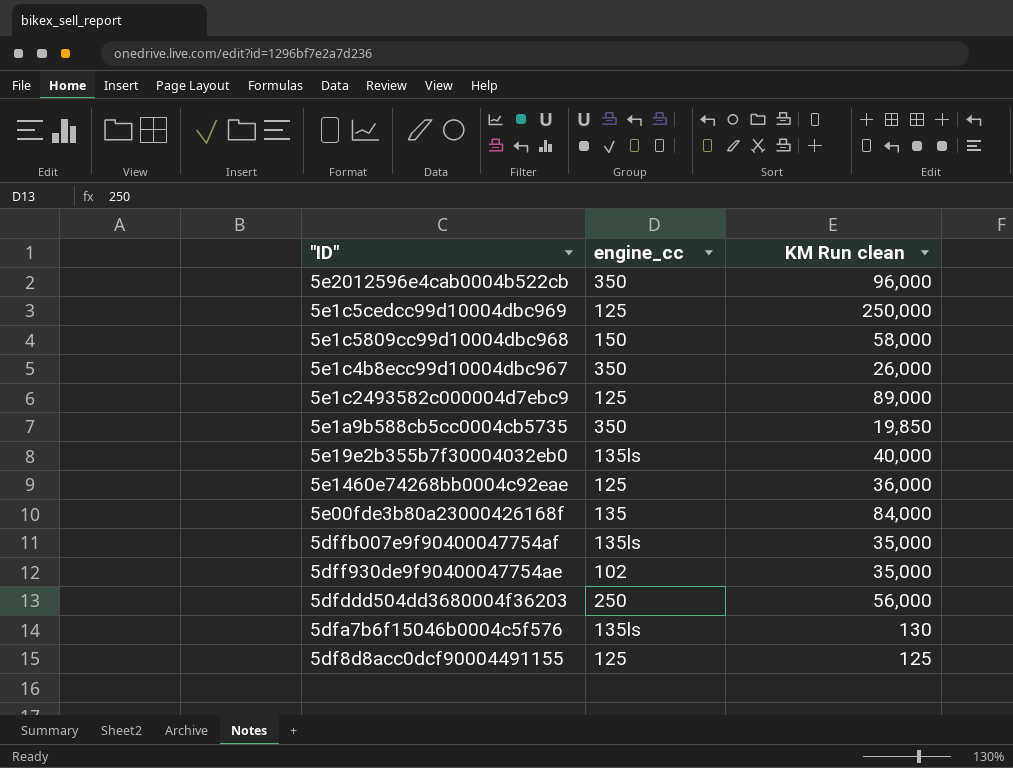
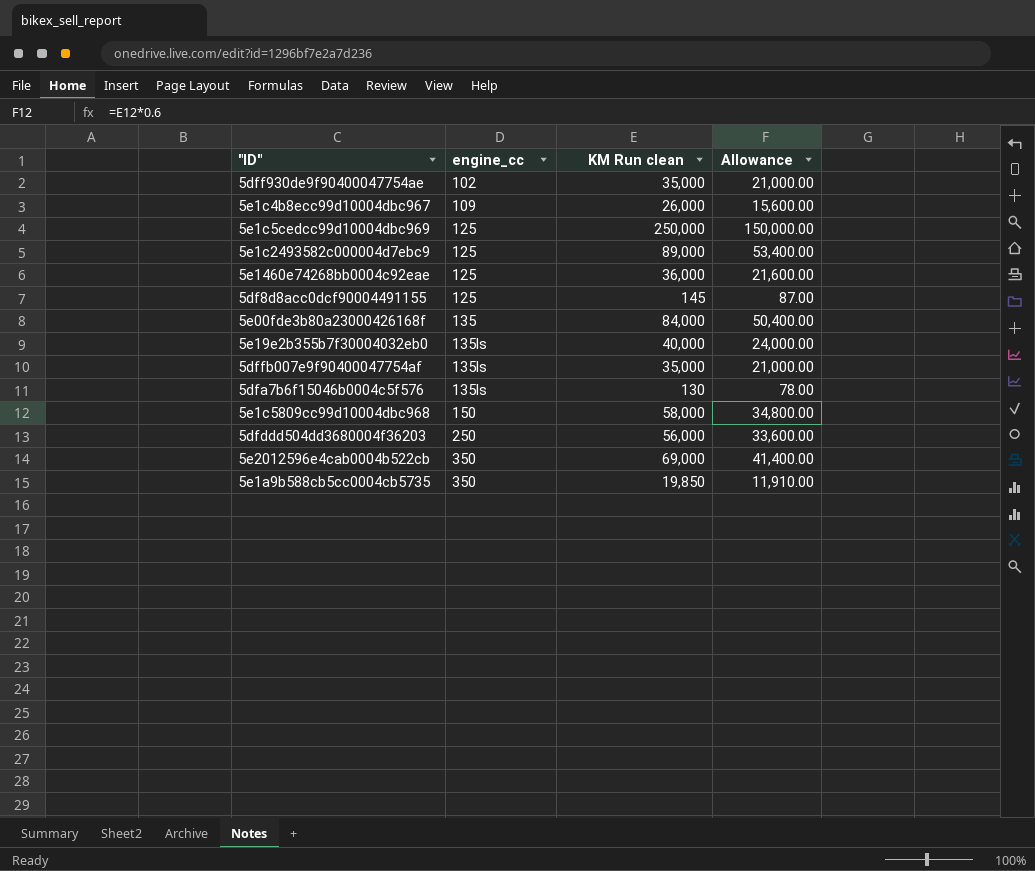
row order: none -> engine_cc ascending
column Allowance | formula: none -> [KM Run clean] * 0.6
5e1c4b8ecc99d10004dbc967 | engine_cc: 350 -> 109
5df8d8acc0dcf90004491155 | KM Run clean: 125 -> 145
5e2012596e4cab0004b522cb | KM Run clean: 96,000 -> 69,000

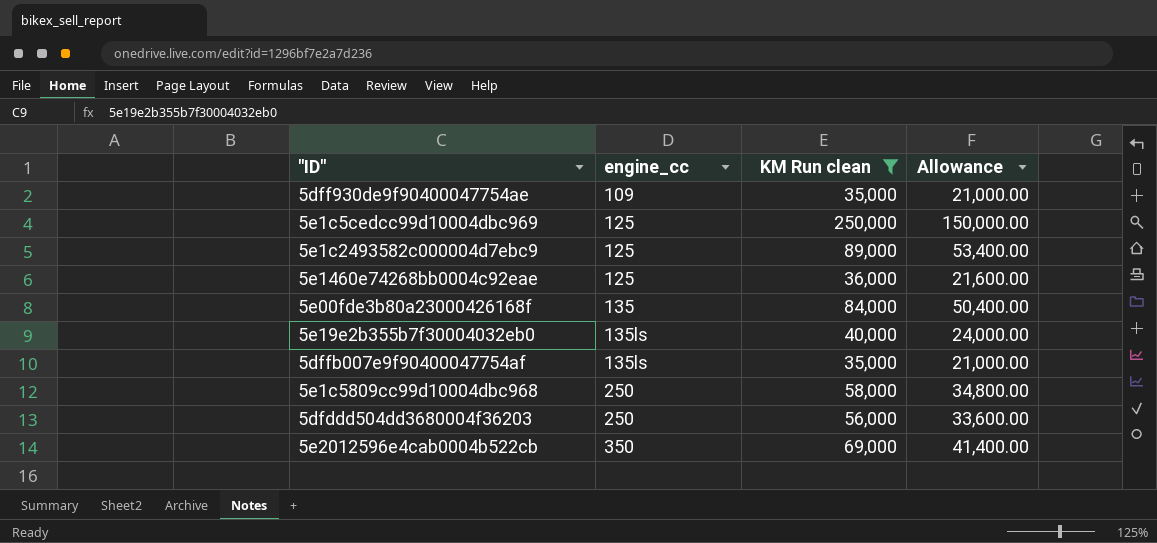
filter: none -> KM Run clean >= 35,000
5dff930de9f90400047754ae | engine_cc: 102 -> 109
5e1c5809cc99d10004dbc968 | engine_cc: 150 -> 250

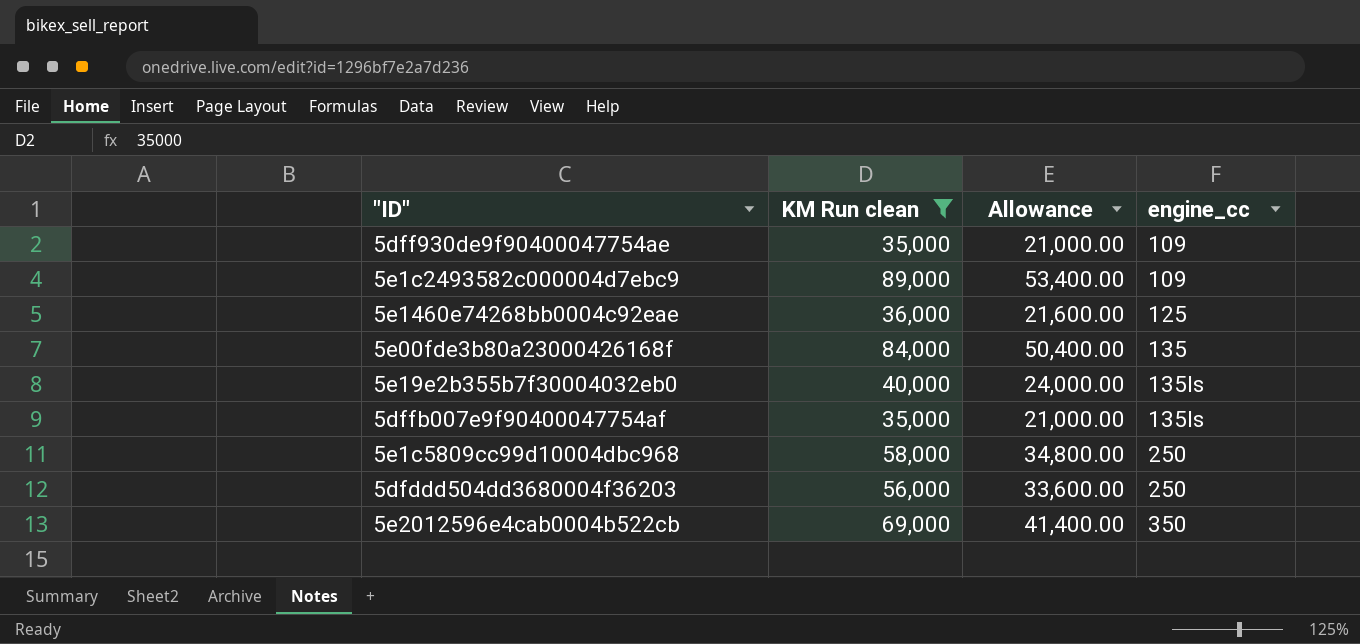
column engine_cc | position: 2 -> 4
row 5e1c5cedcc99d10004dbc969: 125 | 250,000 | 150,000.00 -> none
5e1c2493582c000004d7ebc9 | engine_cc: 125 -> 109

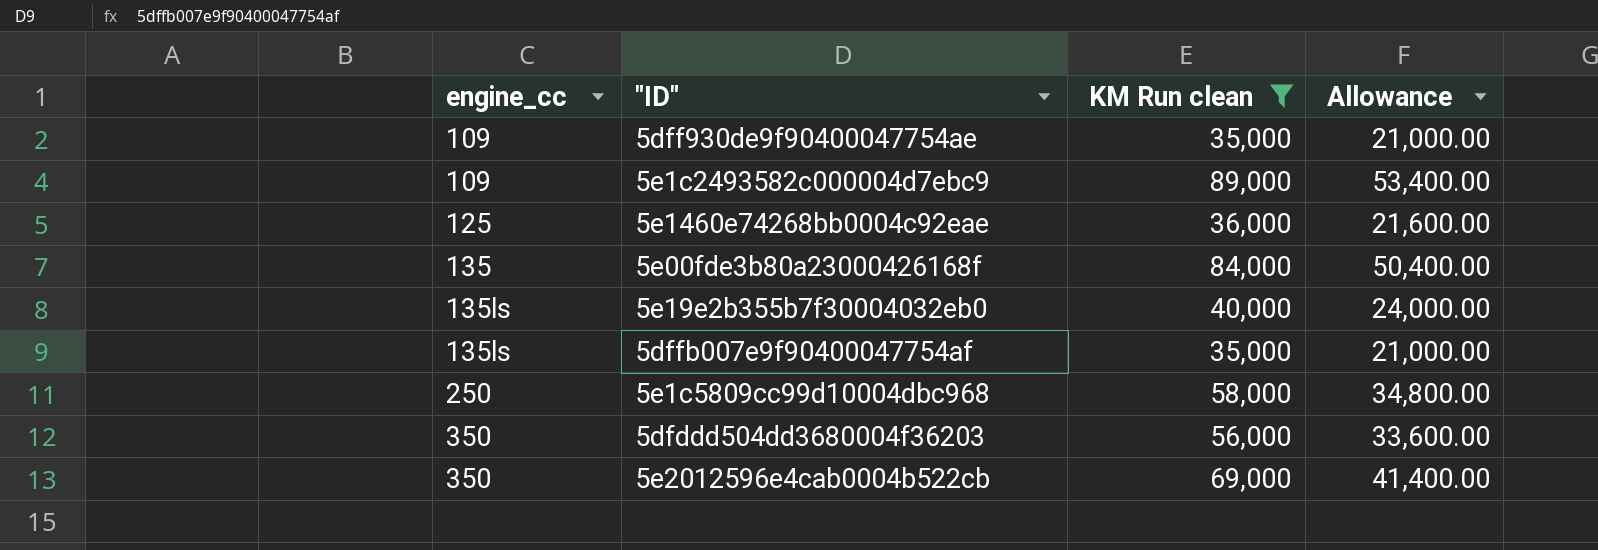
column engine_cc | position: 4 -> 1
5dfddd504dd3680004f36203 | engine_cc: 250 -> 350

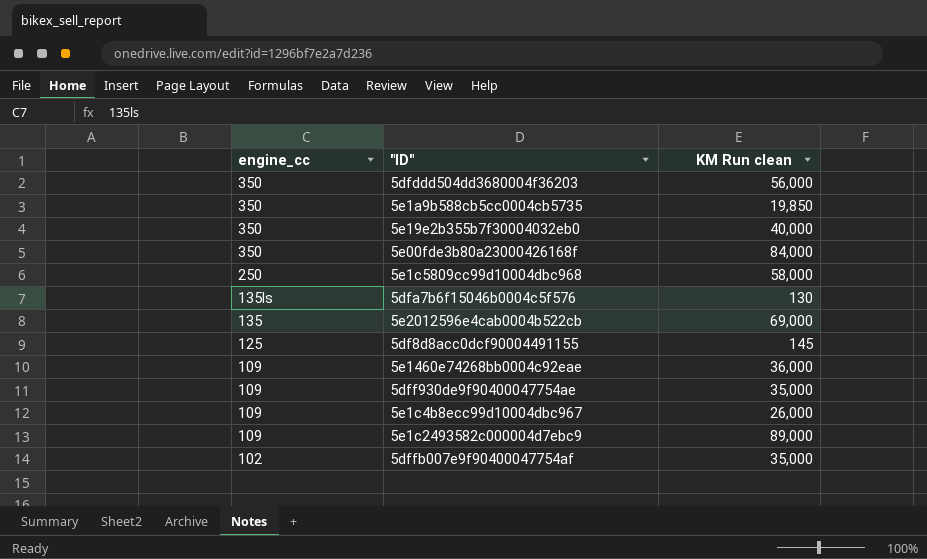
filter: KM Run clean >= 35,000 -> none
row order: engine_cc ascending -> engine_cc descending
column Allowance | formula: [KM Run clean] * 0.6 -> none
5e19e2b355b7f30004032eb0 | engine_cc: 135ls -> 350
5e00fde3b80a23000426168f | engine_cc: 135 -> 350
5e2012596e4cab0004b522cb | engine_cc: 350 -> 135
5e1460e74268bb0004c92eae | engine_cc: 125 -> 109
5dffb007e9f90400047754af | engine_cc: 135ls -> 102

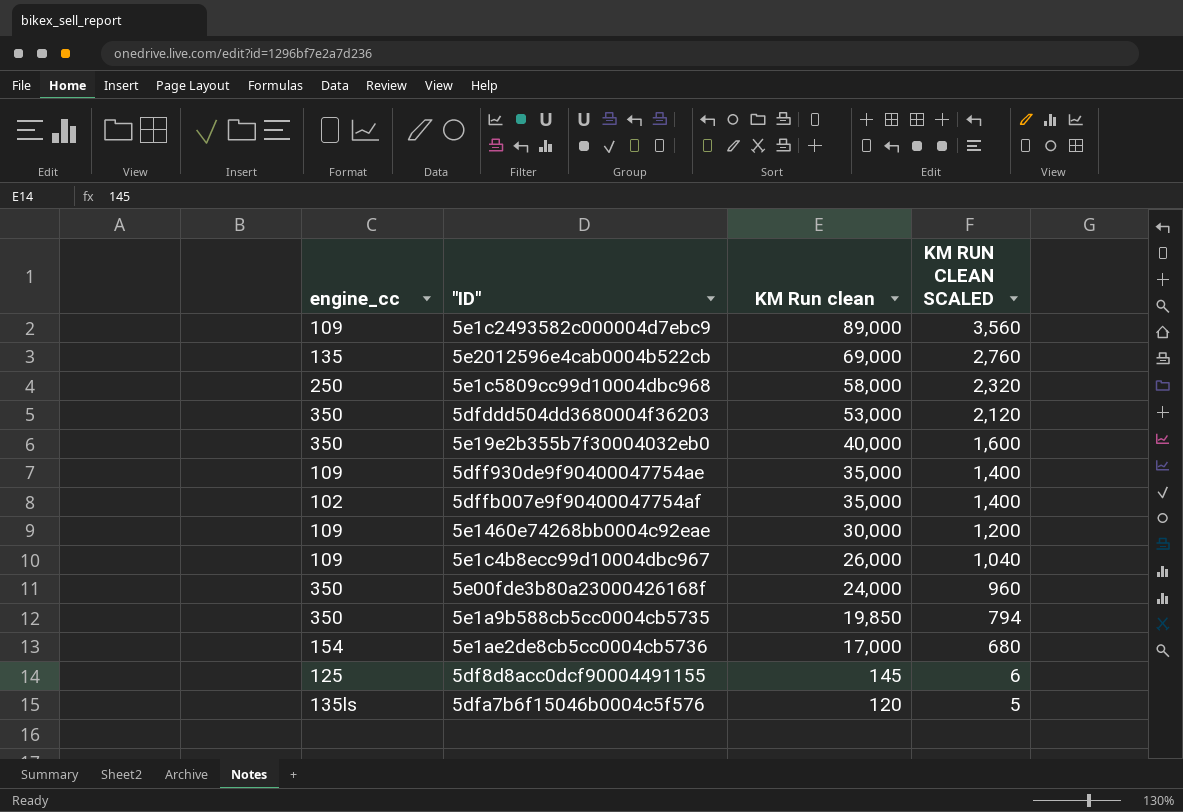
row order: engine_cc descending -> KM Run clean descending
column KM RUN CLEAN SCALED | formula: none -> [KM Run clean] * 0.04
5dfddd504dd3680004f36203 | KM Run clean: 56,000 -> 53,000
5e1460e74268bb0004c92eae | KM Run clean: 36,000 -> 30,000
5e00fde3b80a23000426168f | KM Run clean: 84,000 -> 24,000
row 5e1ae2de8cb5cc0004cb5736: none -> 154 | 17,000 | 680
5dfa7b6f15046b0004c5f576 | KM Run clean: 130 -> 120

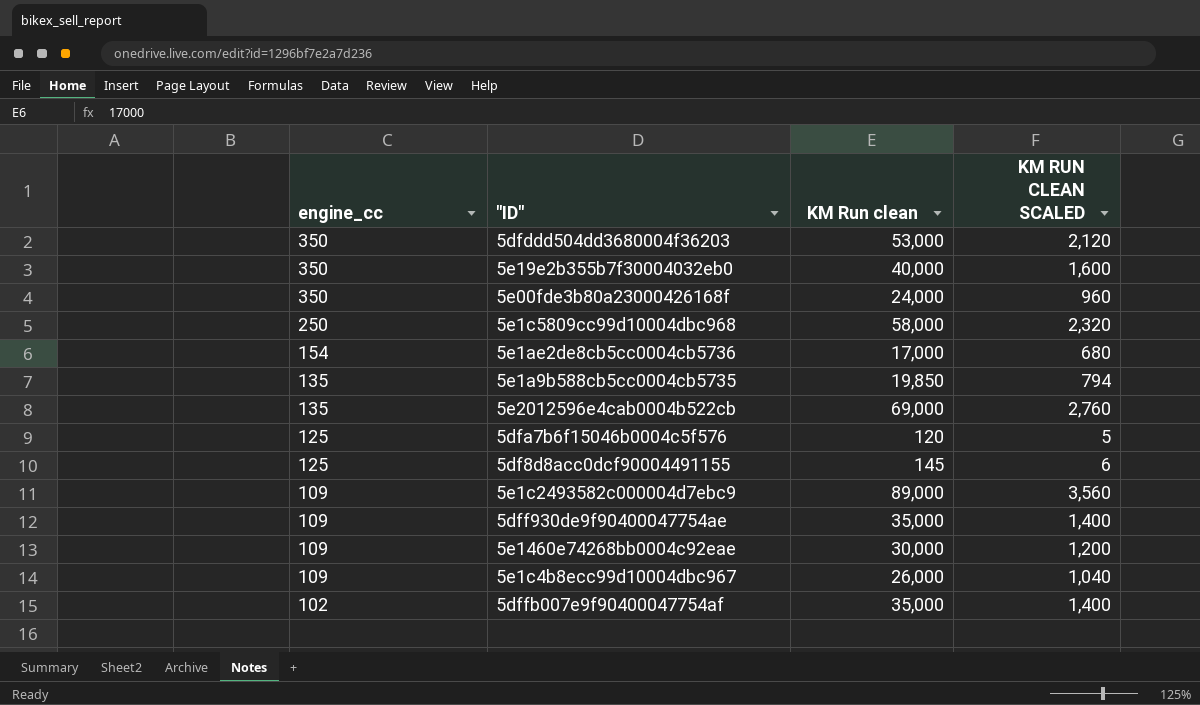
row order: KM Run clean descending -> engine_cc descending
5e1a9b588cb5cc0004cb5735 | engine_cc: 350 -> 135
5dfa7b6f15046b0004c5f576 | engine_cc: 135ls -> 125

